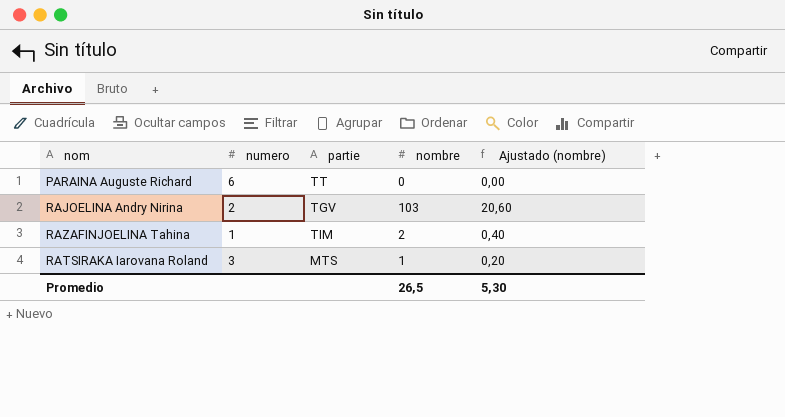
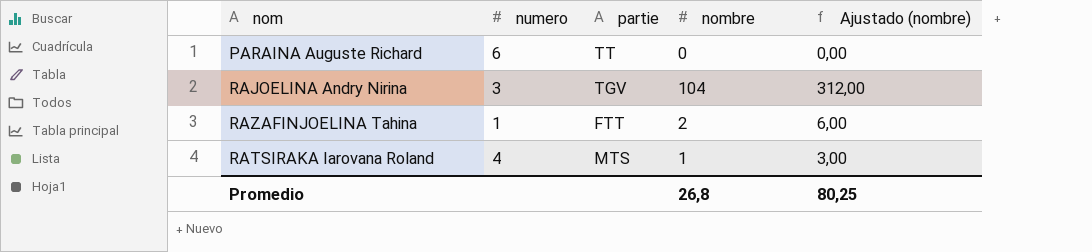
column Ajustado (nombre) | formula: [nombre] * 0,2 -> [nombre] * 3
RAJOELINA Andry Nirina | numero: 2 -> 3
RAJOELINA Andry Nirina | nombre: 103 -> 104
RAZAFINJOELINA Tahina | partie: TIM -> FTT
RATSIRAKA Iarovana Roland | numero: 3 -> 4
Promedio | nombre: 26,5 -> 26,8
Promedio | Ajustado (nombre): 5,30 -> 80,25

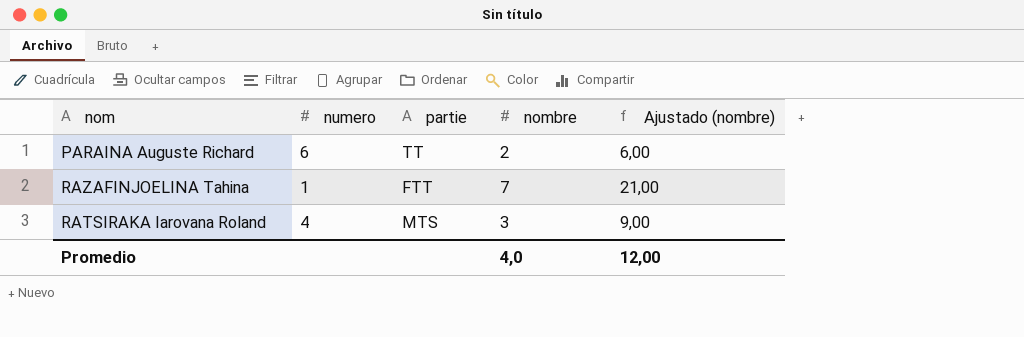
row RAJOELINA Andry Nirina: 3 | TGV | 104 | 312,00 -> none
PARAINA Auguste Richard | nombre: 0 -> 2
PARAINA Auguste Richard | Ajustado (nombre): 0,00 -> 6,00
RAZAFINJOELINA Tahina | nombre: 2 -> 7
RAZAFINJOELINA Tahina | Ajustado (nombre): 6,00 -> 21,00
RATSIRAKA Iarovana Roland | nombre: 1 -> 3
RATSIRAKA Iarovana Roland | Ajustado (nombre): 3,00 -> 9,00
Promedio | nombre: 26,8 -> 4,0
Promedio | Ajustado (nombre): 80,25 -> 12,00

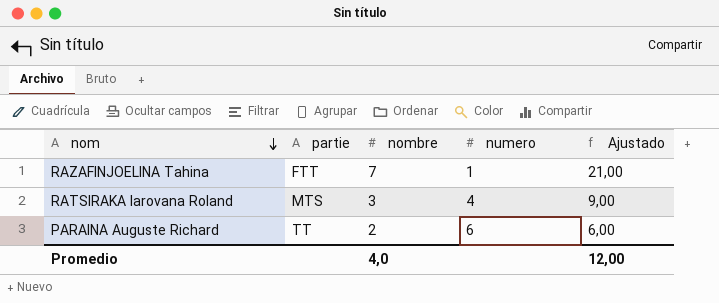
row order: none -> nom descending
column numero | position: 2 -> 4
column name: Ajustado (nombre) -> Ajustado

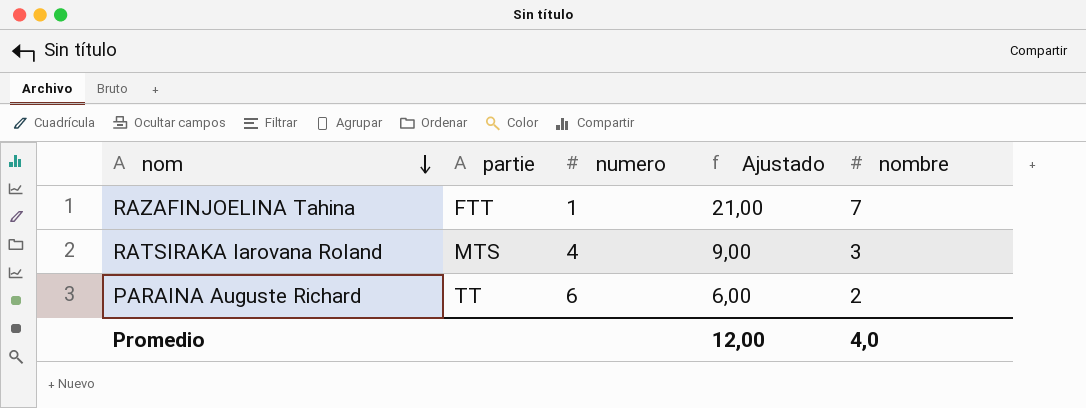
column nombre | position: 3 -> 5

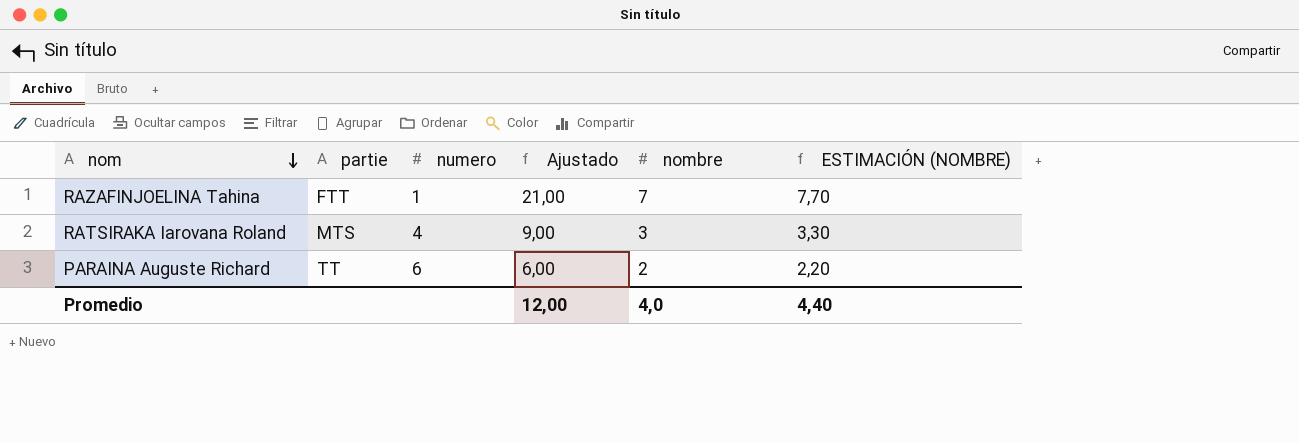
column ESTIMACIÓN (NOMBRE) | formula: none -> [nombre] * 1,1

